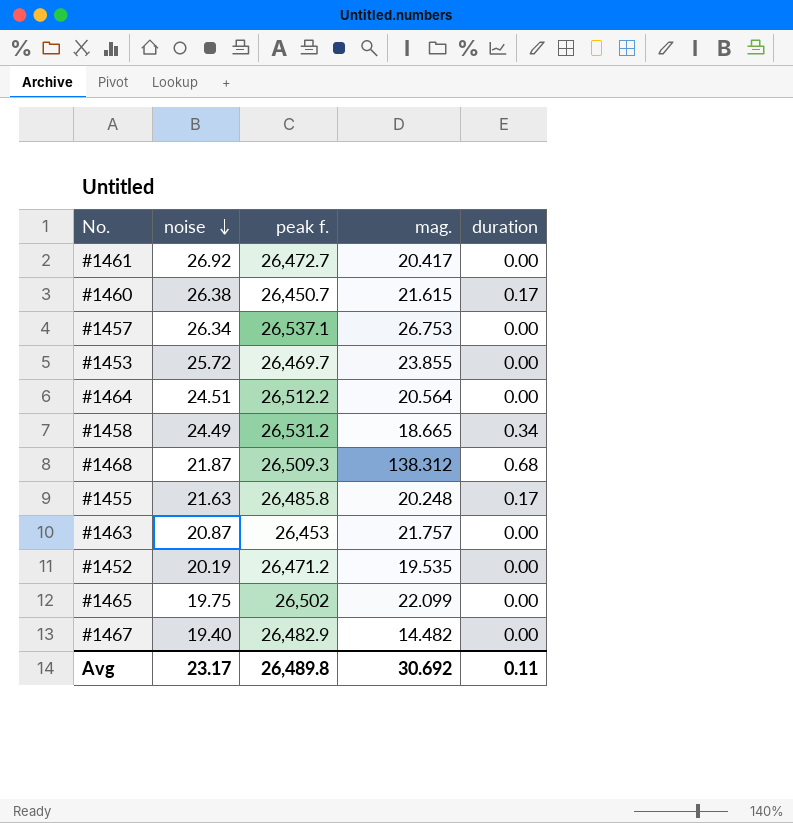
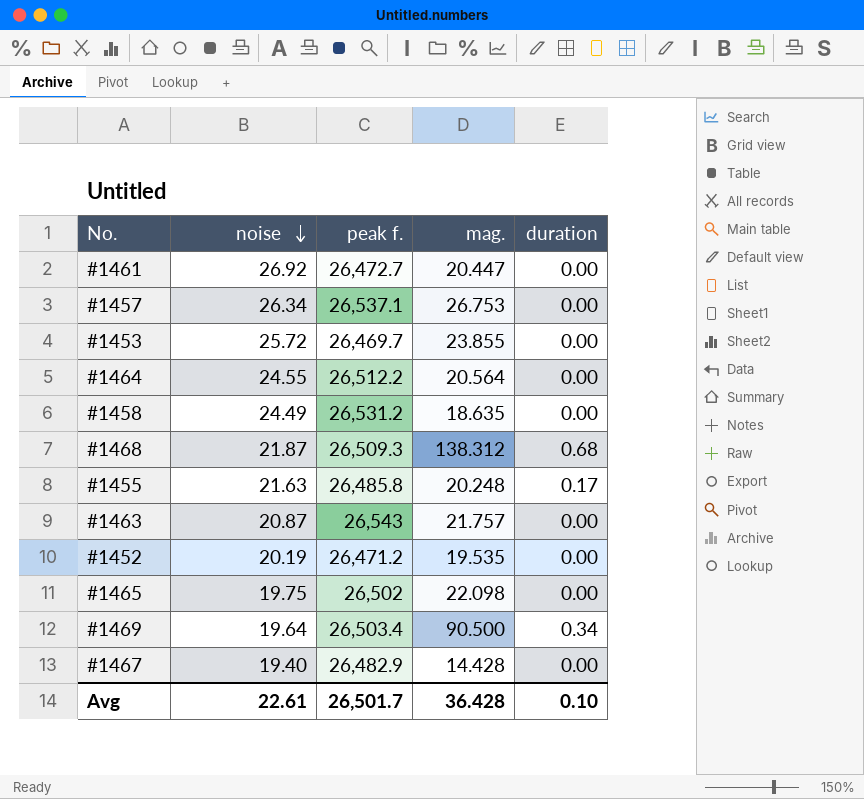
row #1460: 26.38 | 26,450.7 | 21.615 | 0.17 -> none
#1461 | mag.: 20.417 -> 20.447
#1464 | noise: 24.51 -> 24.55
#1458 | mag.: 18.665 -> 18.635
#1458 | duration: 0.34 -> 0.00
#1463 | peak f.: 26,453 -> 26,543
#1465 | mag.: 22.099 -> 22.098
row #1469: none -> 19.64 | 26,503.4 | 90.500 | 0.34
#1467 | mag.: 14.482 -> 14.428
Avg | noise: 23.17 -> 22.61
Avg | peak f.: 26,489.8 -> 26,501.7
Avg | mag.: 30.692 -> 36.428
Avg | duration: 0.11 -> 0.10

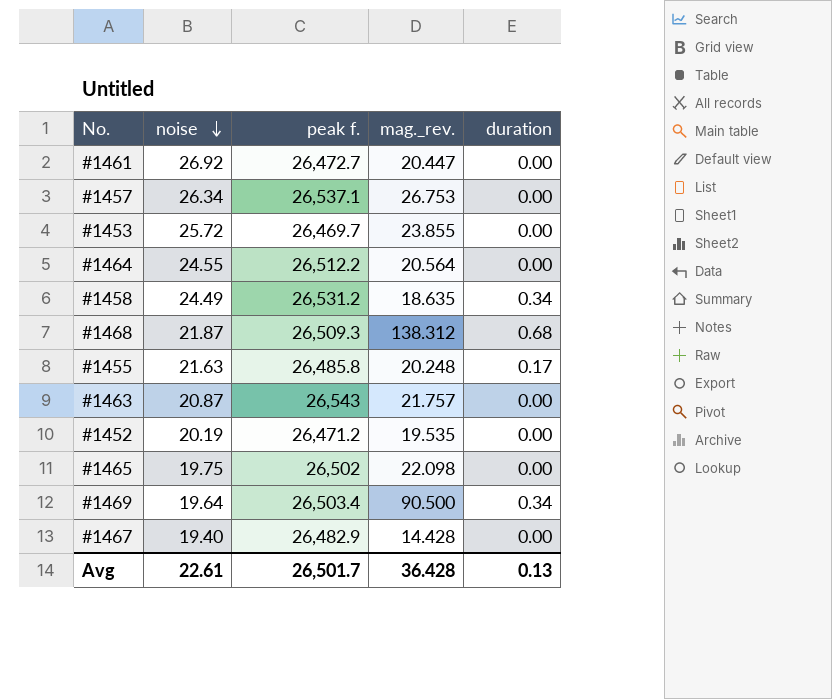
column name: mag. -> mag._rev.
#1458 | duration: 0.00 -> 0.34
Avg | duration: 0.10 -> 0.13

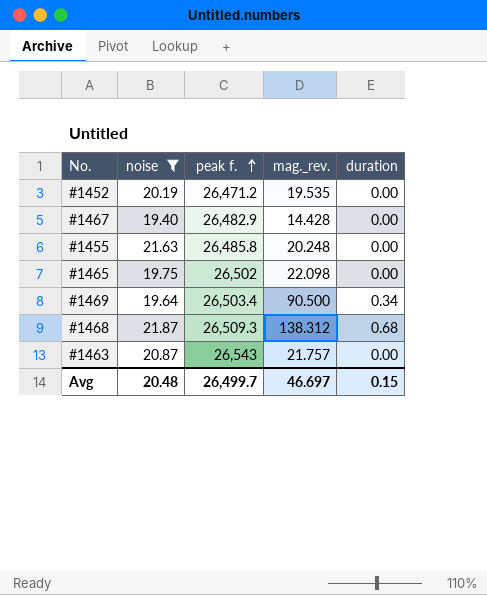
filter: none -> noise <= 21.87
row order: noise descending -> peak f. ascending
#1455 | duration: 0.17 -> 0.00
Avg | noise: 22.61 -> 20.48
Avg | peak f.: 26,501.7 -> 26,499.7
Avg | mag._rev.: 36.428 -> 46.697
Avg | duration: 0.13 -> 0.15

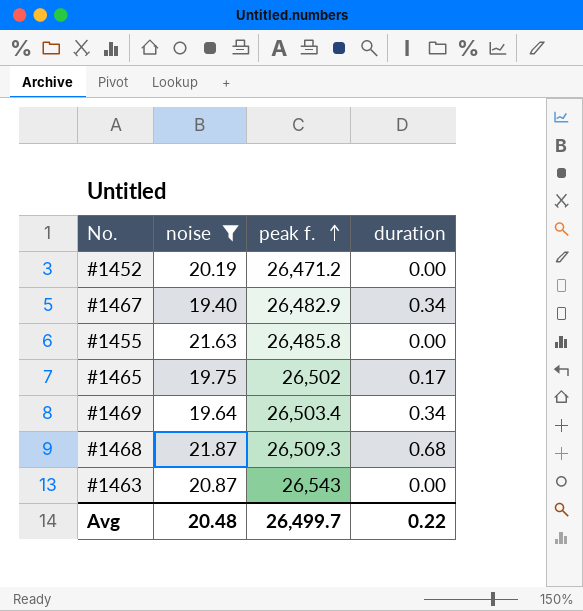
column mag._rev. | position: 4 -> none
#1467 | duration: 0.00 -> 0.34
#1465 | duration: 0.00 -> 0.17
Avg | duration: 0.15 -> 0.22

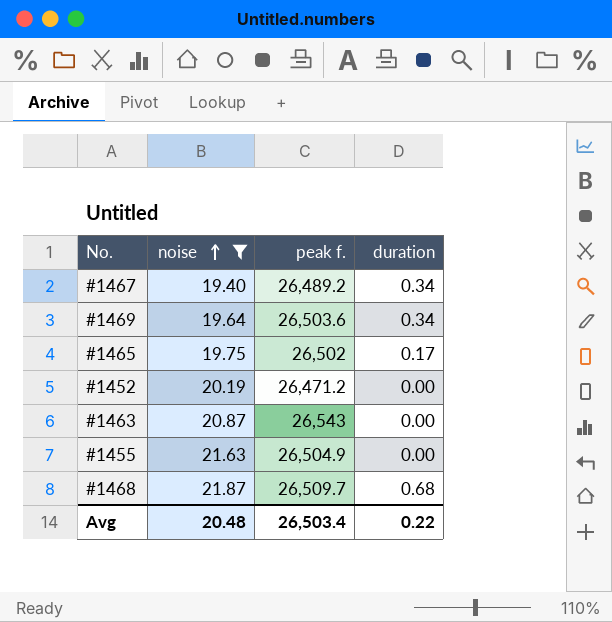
row order: peak f. ascending -> noise ascending
#1467 | peak f.: 26,482.9 -> 26,489.2
#1469 | peak f.: 26,503.4 -> 26,503.6
#1455 | peak f.: 26,485.8 -> 26,504.9
#1468 | peak f.: 26,509.3 -> 26,509.7
Avg | peak f.: 26,499.7 -> 26,503.4

